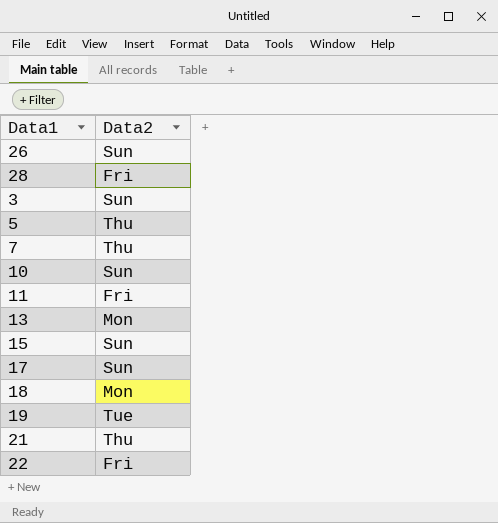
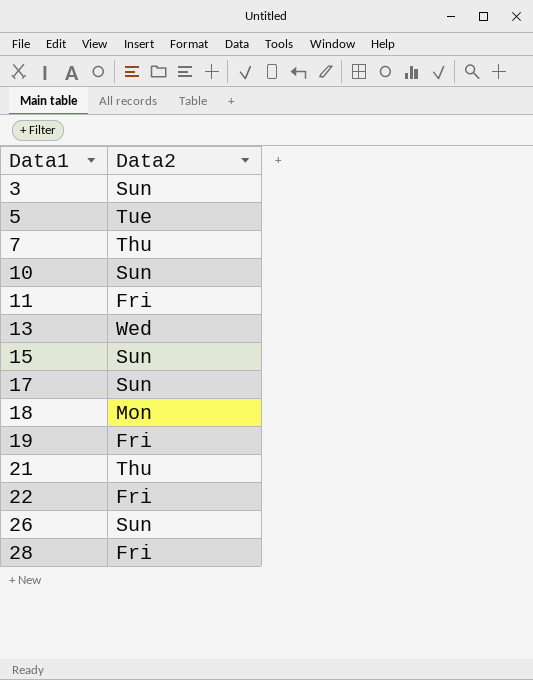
row order: none -> Data1 ascending
5 | Data2: Thu -> Tue
13 | Data2: Mon -> Wed
19 | Data2: Tue -> Fri

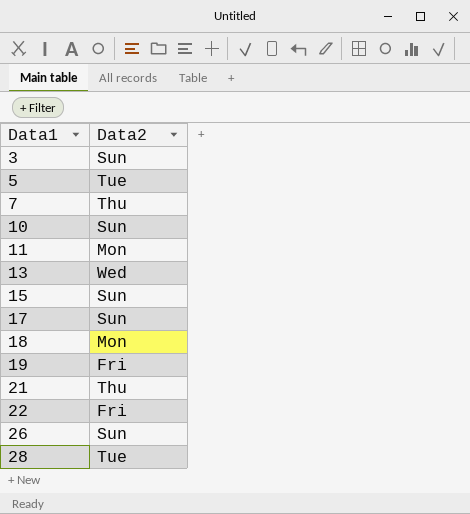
11 | Data2: Fri -> Mon
28 | Data2: Fri -> Tue

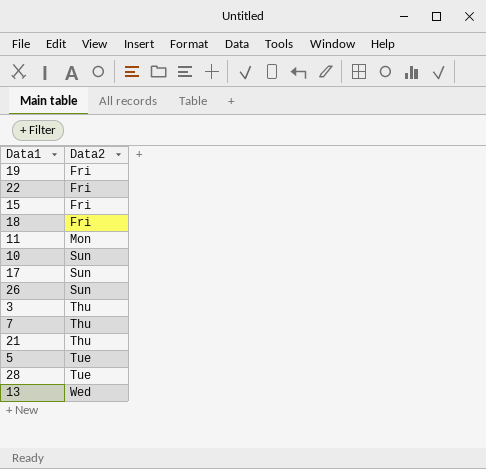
row order: Data1 ascending -> Data2 ascending
15 | Data2: Sun -> Fri
18 | Data2: Mon -> Fri
3 | Data2: Sun -> Thu

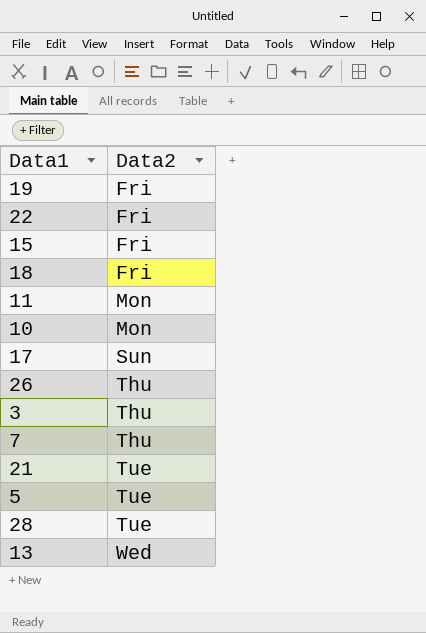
10 | Data2: Sun -> Mon
26 | Data2: Sun -> Thu
21 | Data2: Thu -> Tue

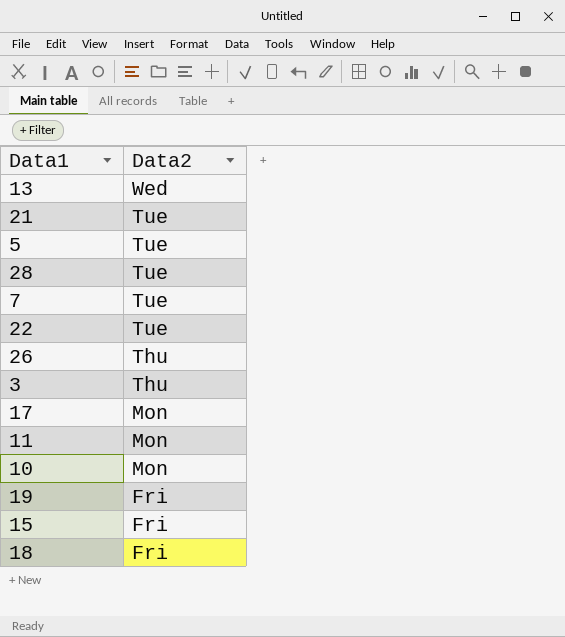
row order: Data2 ascending -> Data2 descending
7 | Data2: Thu -> Tue
22 | Data2: Fri -> Tue
17 | Data2: Sun -> Mon

